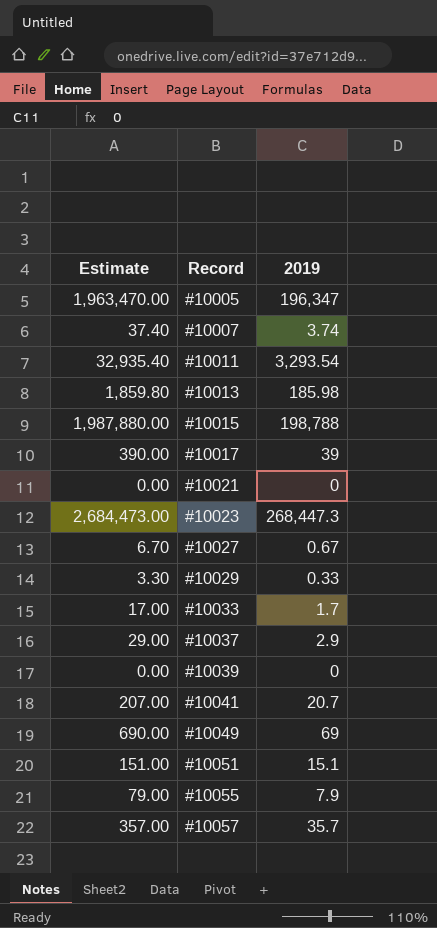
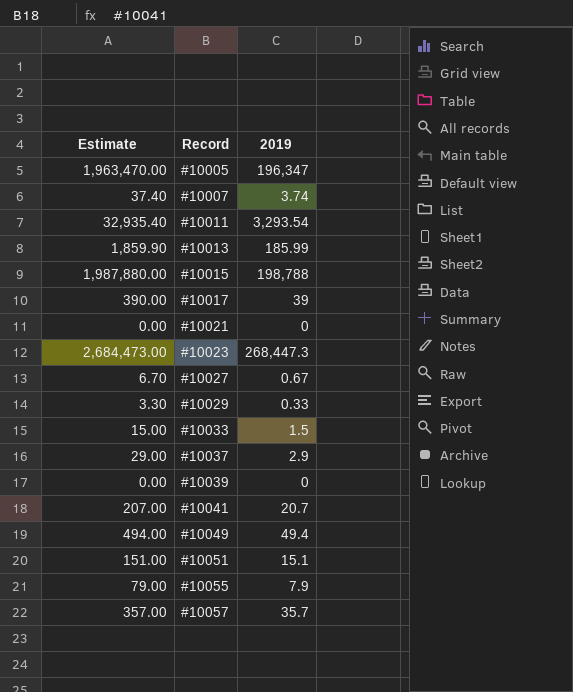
#10013 | Estimate: 1,859.80 -> 1,859.90
#10013 | 2019: 185.98 -> 185.99
#10033 | Estimate: 17.00 -> 15.00
#10033 | 2019: 1.7 -> 1.5
#10049 | Estimate: 690.00 -> 494.00
#10049 | 2019: 69 -> 49.4

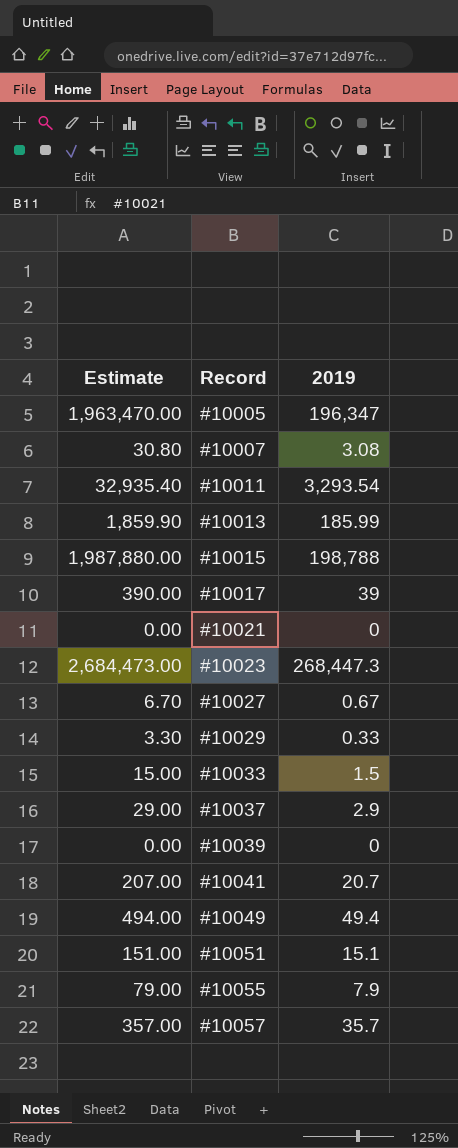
#10007 | Estimate: 37.40 -> 30.80
#10007 | 2019: 3.74 -> 3.08

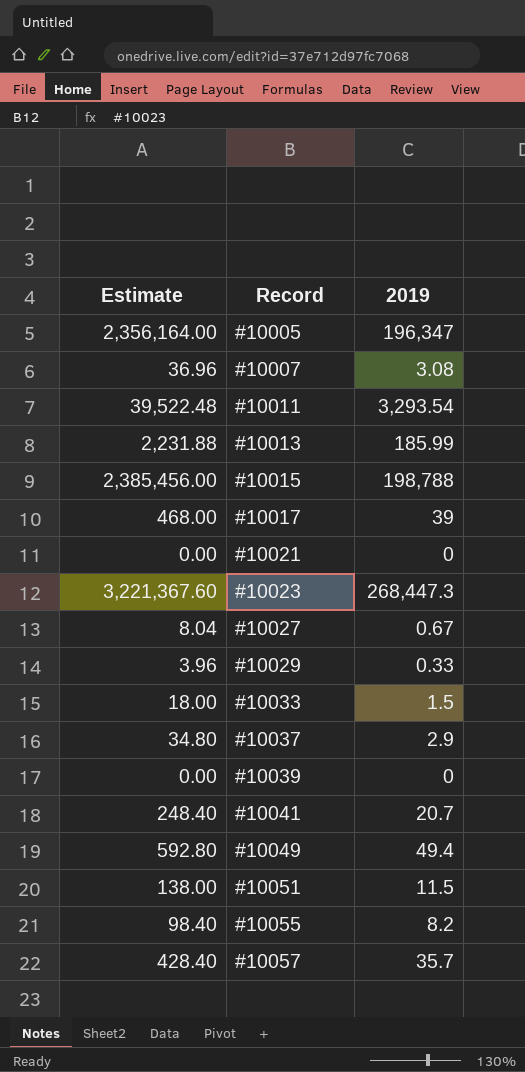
column Estimate | formula: [2019] * 10 -> [2019] * 12
#10051 | 2019: 15.1 -> 11.5
#10055 | 2019: 7.9 -> 8.2

